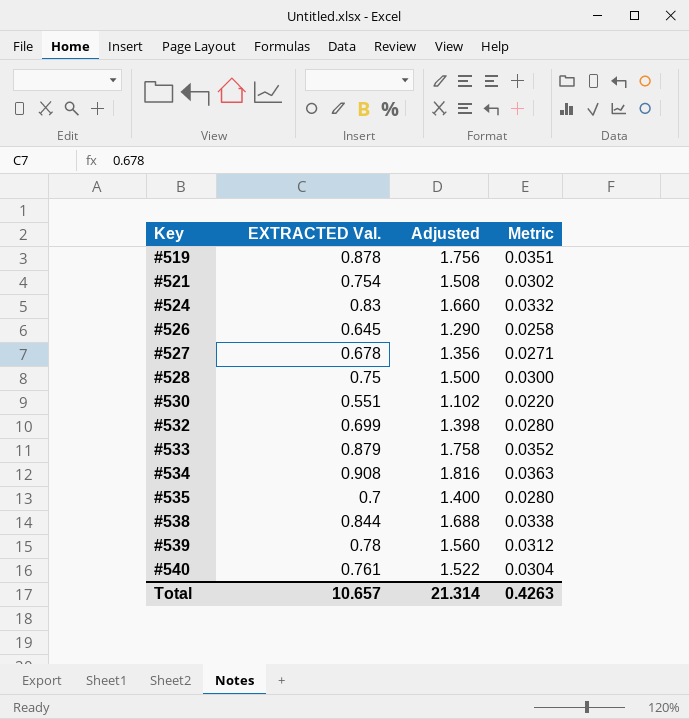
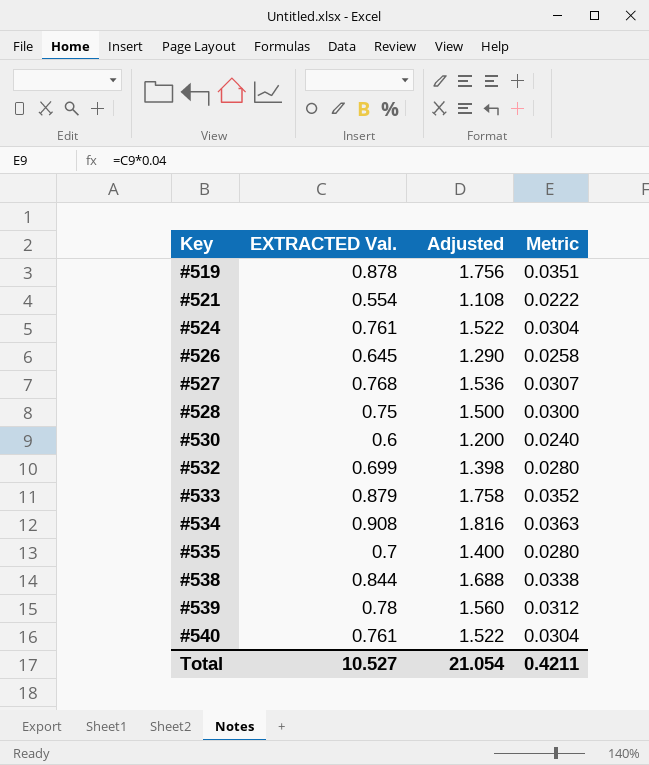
#521 | EXTRACTED Val.: 0.754 -> 0.554
#521 | Adjusted: 1.508 -> 1.108
#521 | Metric: 0.0302 -> 0.0222
#524 | EXTRACTED Val.: 0.83 -> 0.761
#524 | Adjusted: 1.660 -> 1.522
#524 | Metric: 0.0332 -> 0.0304
#527 | EXTRACTED Val.: 0.678 -> 0.768
#527 | Adjusted: 1.356 -> 1.536
#527 | Metric: 0.0271 -> 0.0307
#530 | EXTRACTED Val.: 0.551 -> 0.6
#530 | Adjusted: 1.102 -> 1.200
#530 | Metric: 0.0220 -> 0.0240
Total | EXTRACTED Val.: 10.657 -> 10.527
Total | Adjusted: 21.314 -> 21.054
Total | Metric: 0.4263 -> 0.4211

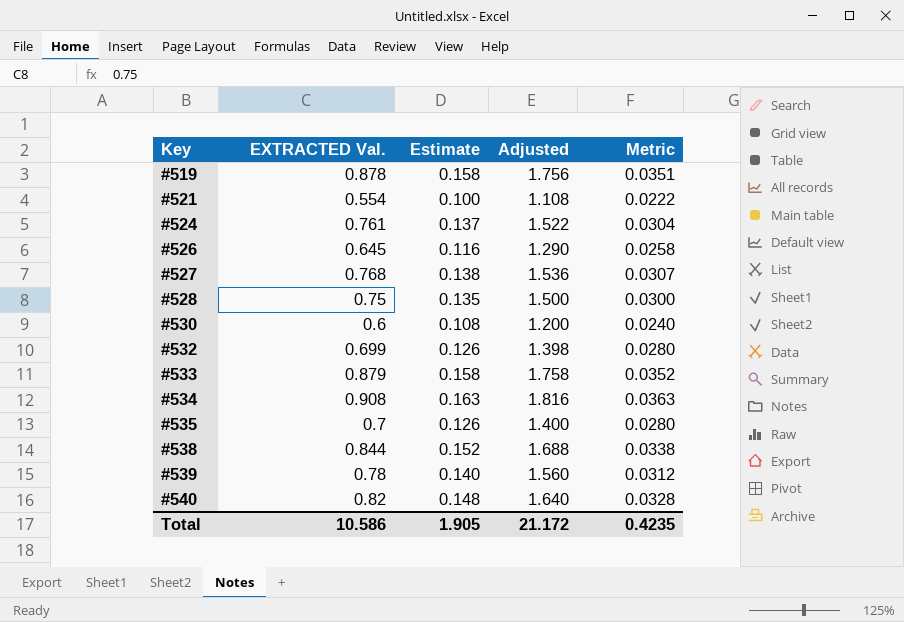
column Estimate | formula: none -> [EXTRACTED Val.] * 0.18
#540 | EXTRACTED Val.: 0.761 -> 0.82
#540 | Adjusted: 1.522 -> 1.640
#540 | Metric: 0.0304 -> 0.0328
Total | EXTRACTED Val.: 10.527 -> 10.586
Total | Adjusted: 21.054 -> 21.172
Total | Metric: 0.4211 -> 0.4235

